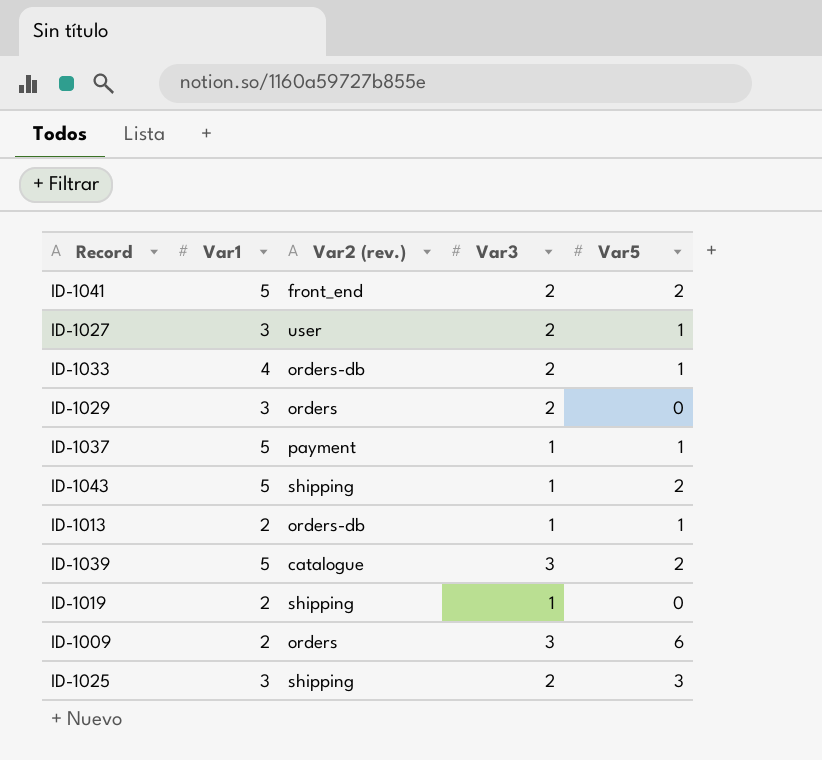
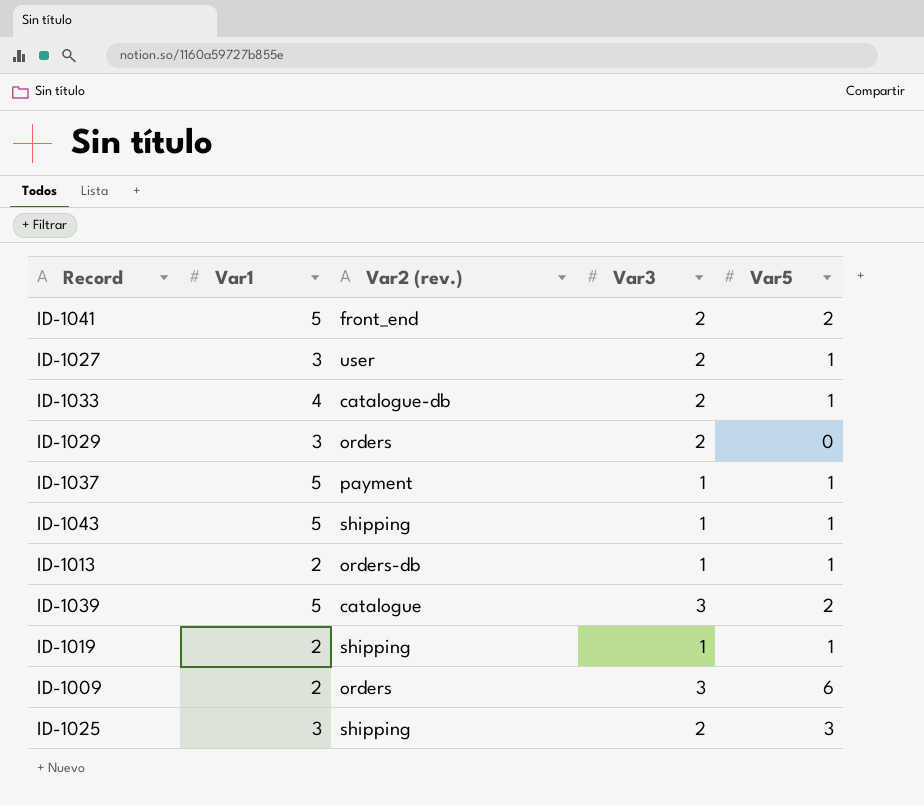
ID-1033 | Var2 (rev.): orders-db -> catalogue-db
ID-1043 | Var5: 2 -> 1
ID-1019 | Var5: 0 -> 1

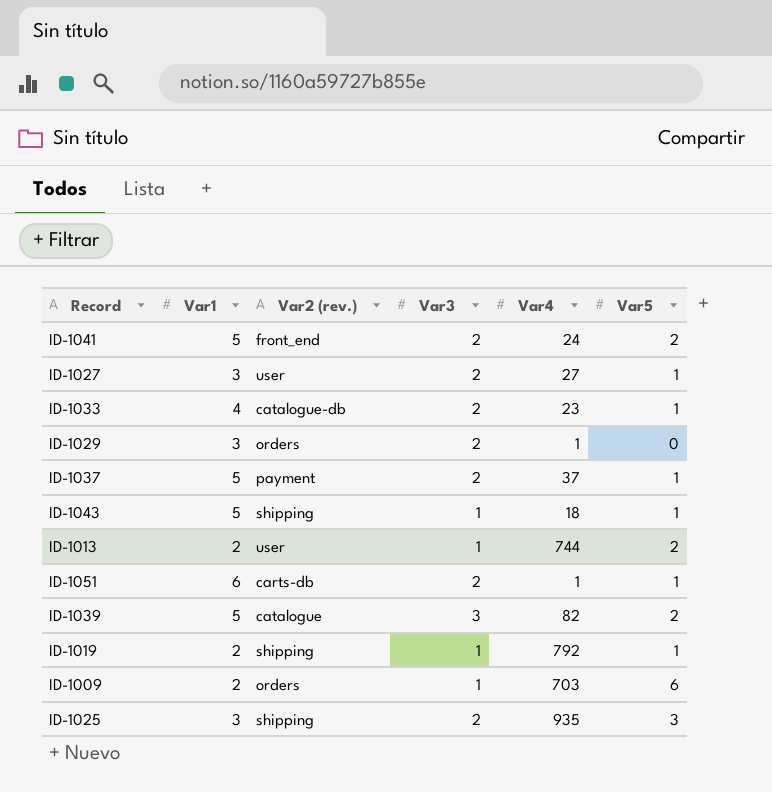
column Var4 | position: none -> 5
ID-1037 | Var3: 1 -> 2
ID-1013 | Var2 (rev.): orders-db -> user
ID-1013 | Var5: 1 -> 2
row ID-1051: none -> 6 | carts-db | 2 | 1 | 1
ID-1009 | Var3: 3 -> 1

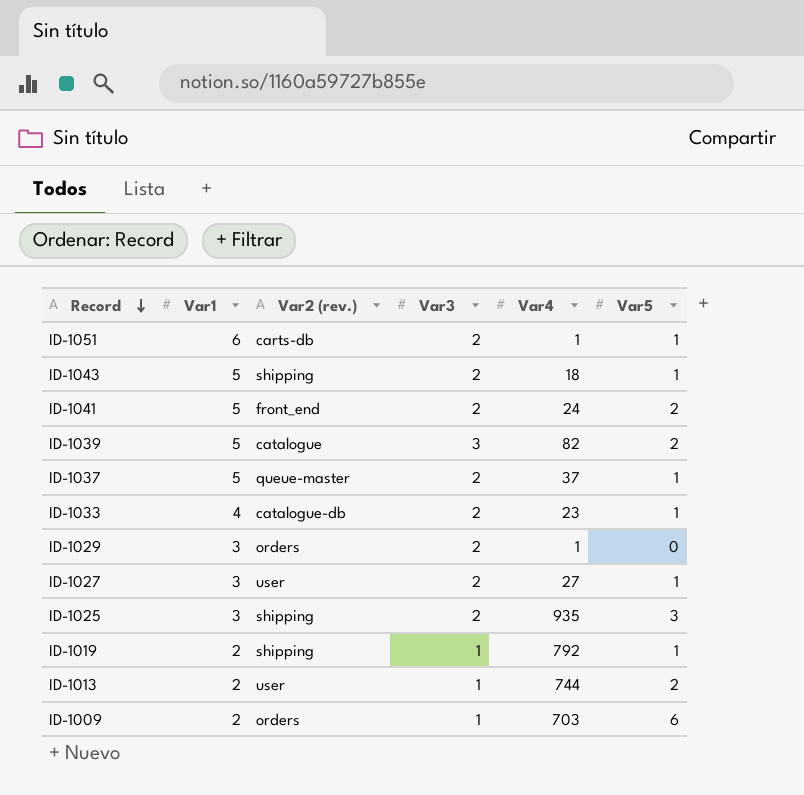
row order: none -> Record descending
ID-1043 | Var3: 1 -> 2
ID-1037 | Var2 (rev.): payment -> queue-master

